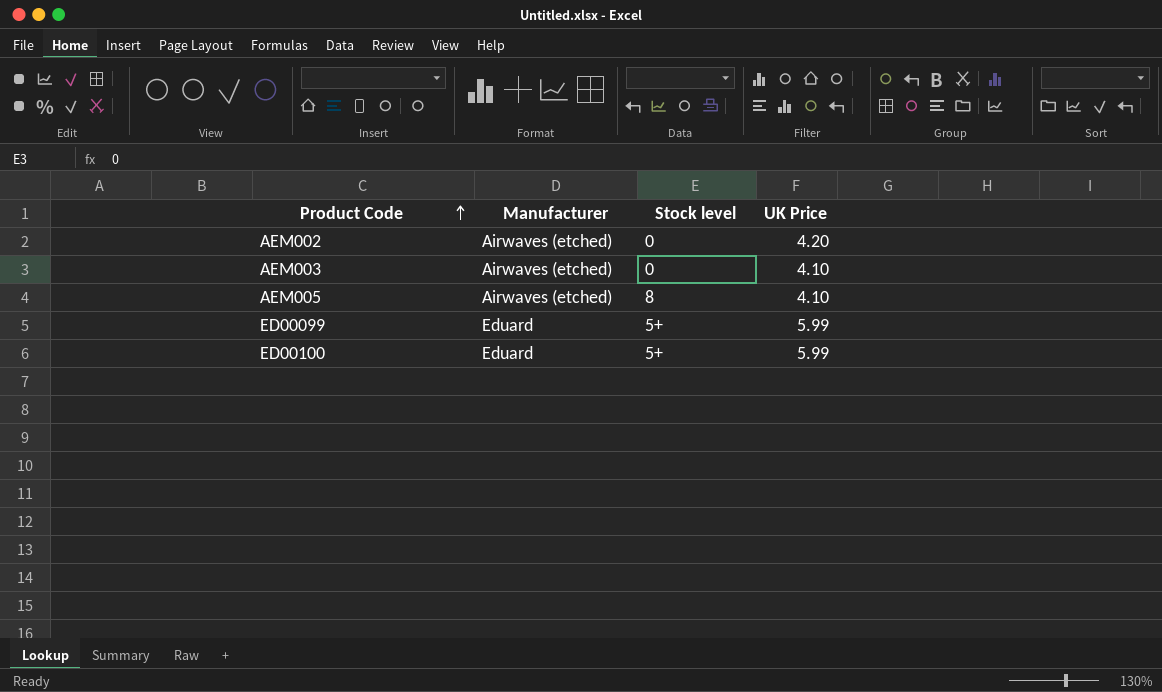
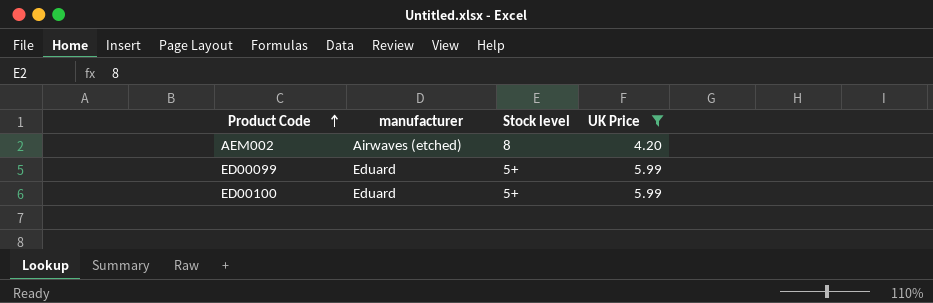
filter: none -> UK Price != 4.10
column name: Manufacturer -> manufacturer
AEM002 | Stock level: 0 -> 8

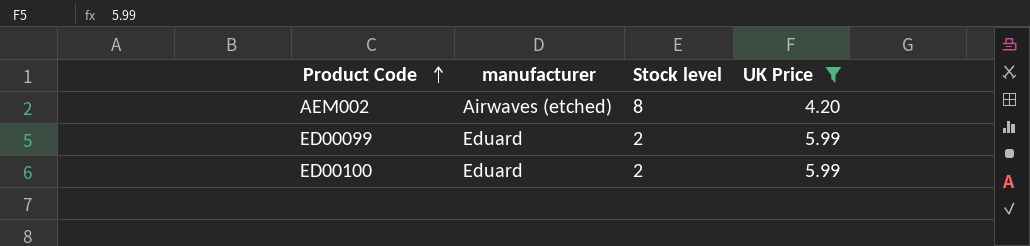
ED00099 | Stock level: 5+ -> 2
ED00100 | Stock level: 5+ -> 2

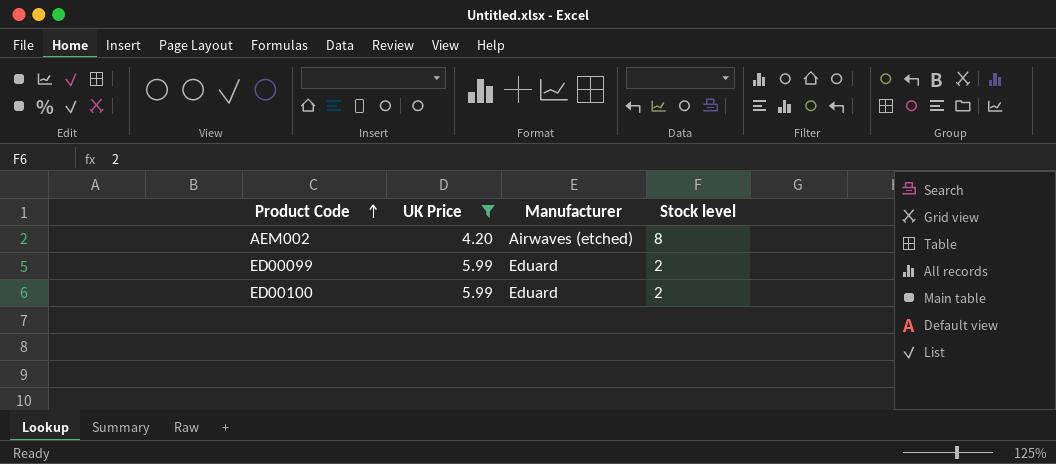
column UK Price | position: 4 -> 2
column name: manufacturer -> Manufacturer

